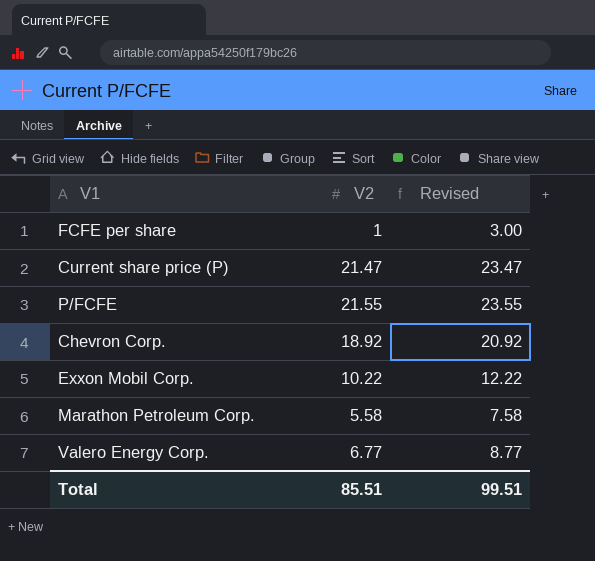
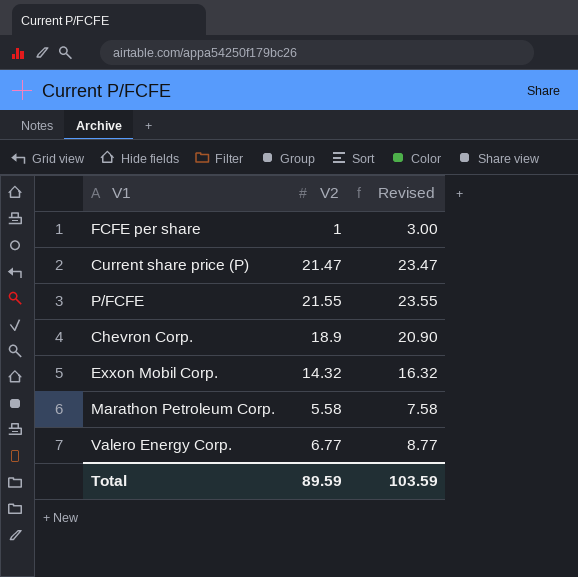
Chevron Corp. | V2: 18.92 -> 18.9
Chevron Corp. | Revised: 20.92 -> 20.90
Exxon Mobil Corp. | V2: 10.22 -> 14.32
Exxon Mobil Corp. | Revised: 12.22 -> 16.32
Total | V2: 85.51 -> 89.59
Total | Revised: 99.51 -> 103.59

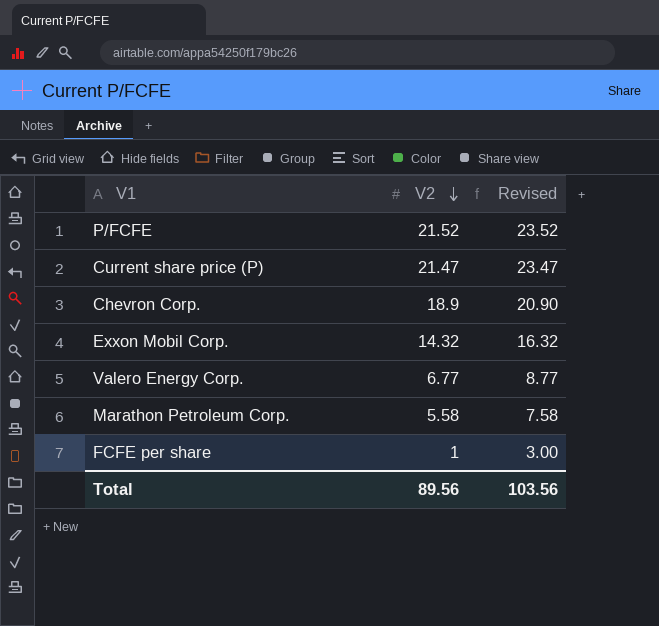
row order: none -> V2 descending
P/FCFE | V2: 21.55 -> 21.52
P/FCFE | Revised: 23.55 -> 23.52
Total | V2: 89.59 -> 89.56
Total | Revised: 103.59 -> 103.56

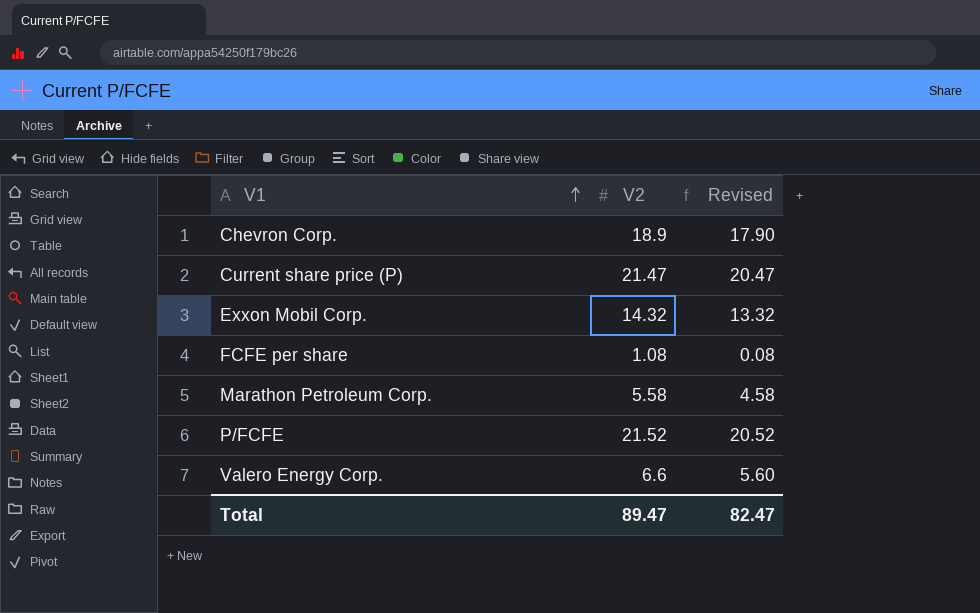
row order: V2 descending -> V1 ascending
column Revised | formula: [V2] + 2 -> [V2] - 1
FCFE per share | V2: 1 -> 1.08
Valero Energy Corp. | V2: 6.77 -> 6.6
Total | V2: 89.56 -> 89.47
Total | Revised: 103.56 -> 82.47

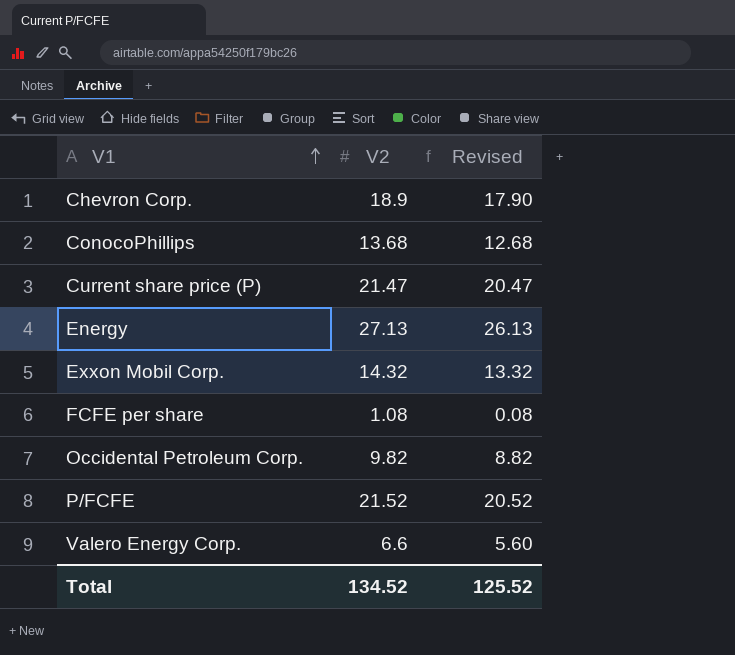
row Marathon Petroleum Corp.: 5.58 | 4.58 -> none
row ConocoPhillips: none -> 13.68 | 12.68
row Energy: none -> 27.13 | 26.13
row Occidental Petroleum Corp.: none -> 9.82 | 8.82
Total | V2: 89.47 -> 134.52
Total | Revised: 82.47 -> 125.52

